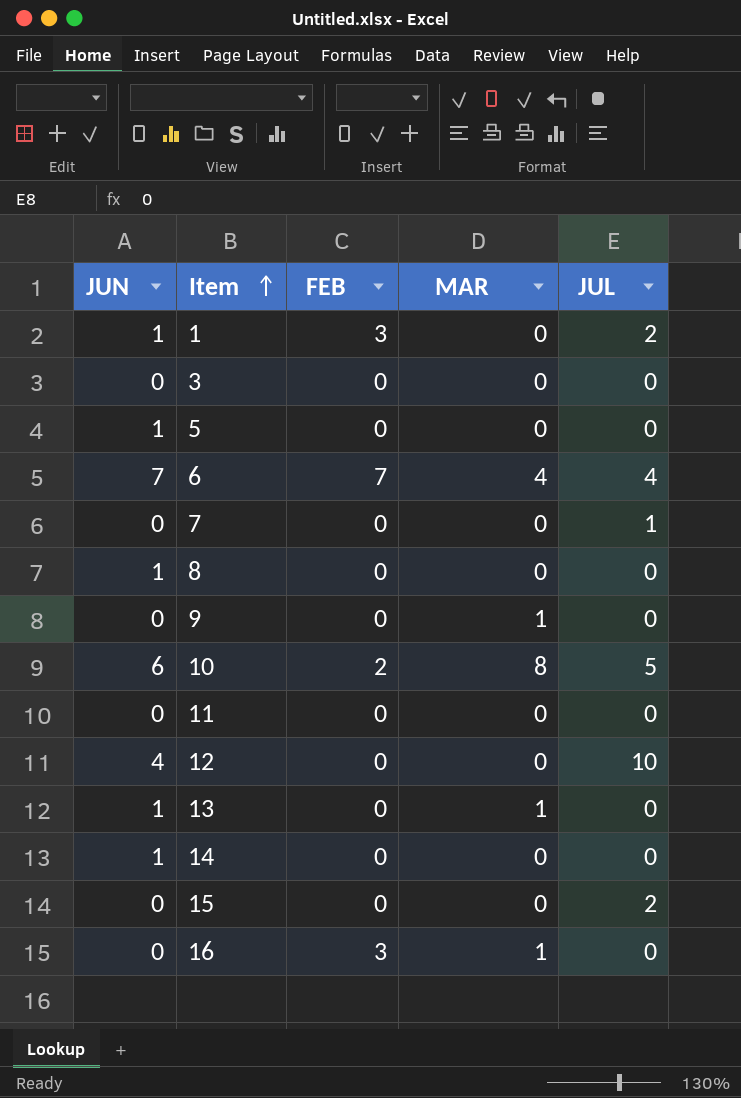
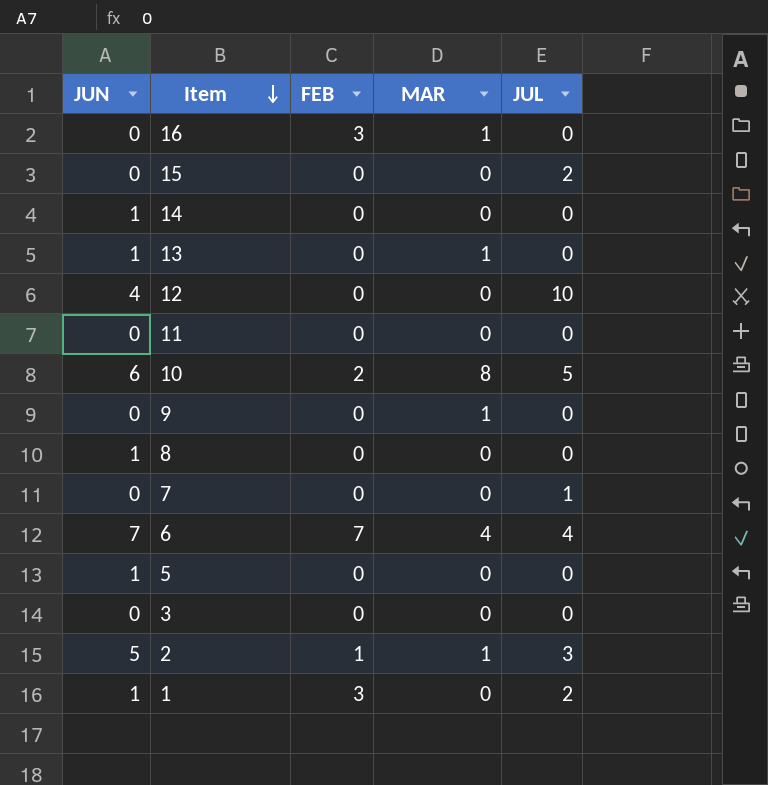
row order: Item ascending -> Item descending
row 2: none -> 5 | 1 | 1 | 3

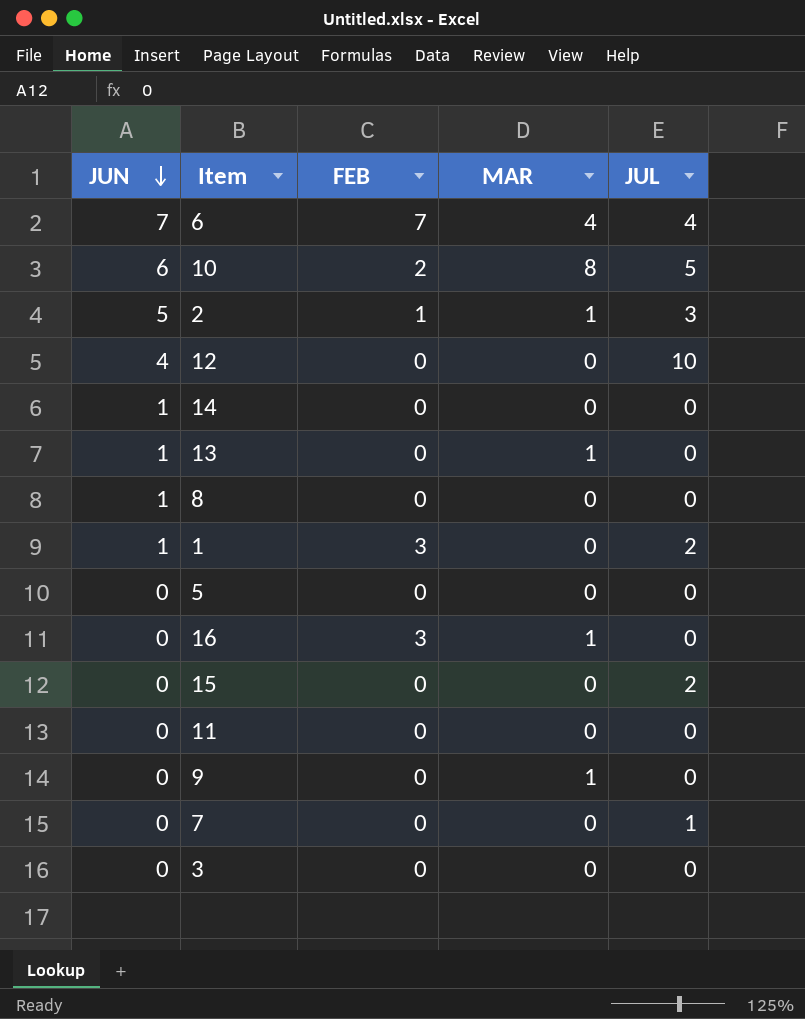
row order: Item descending -> JUN descending
5 | JUN: 1 -> 0

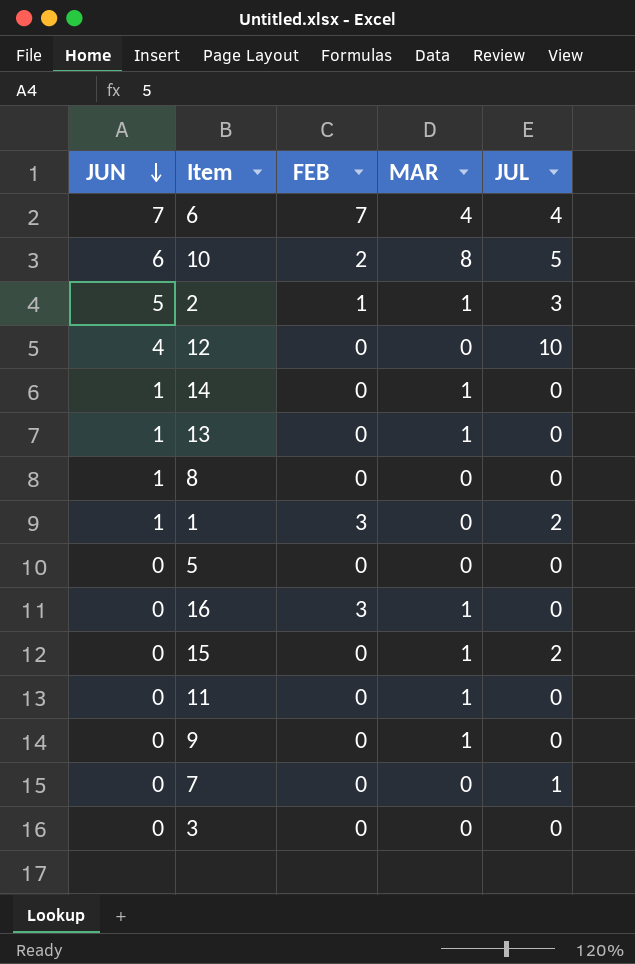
14 | MAR: 0 -> 1
15 | MAR: 0 -> 1
11 | MAR: 0 -> 1

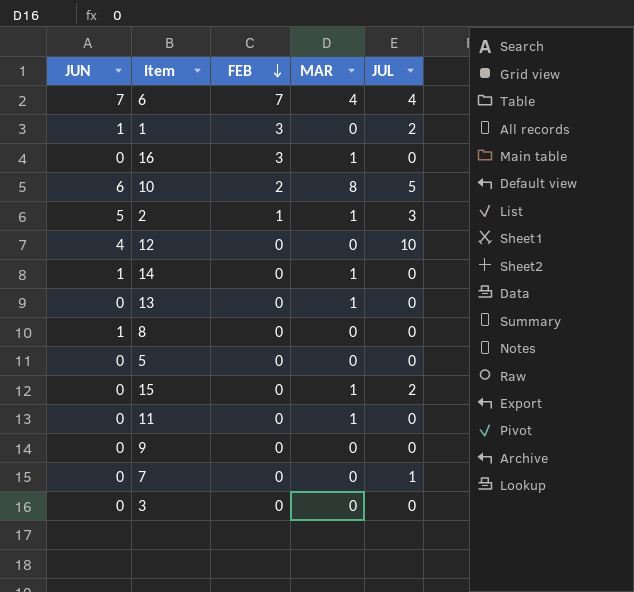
row order: JUN descending -> FEB descending
13 | JUN: 1 -> 0
9 | MAR: 1 -> 0

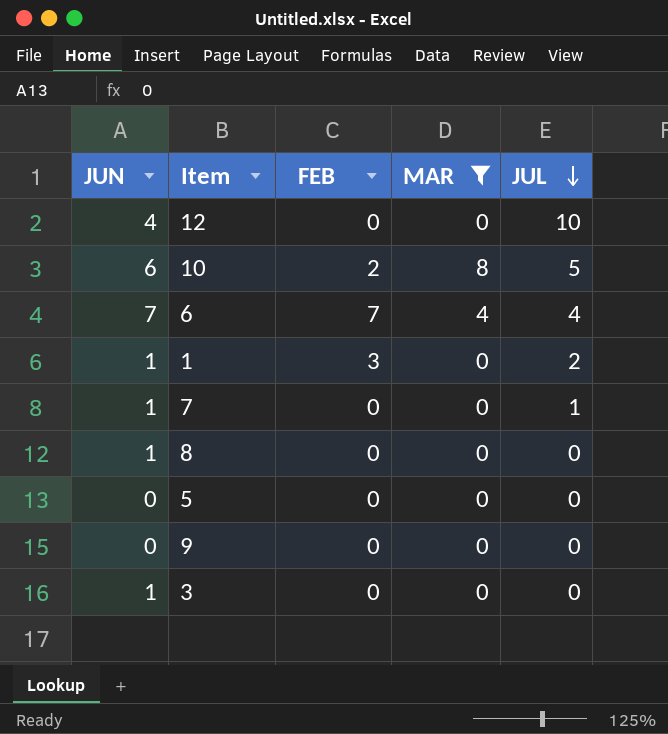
filter: none -> MAR != 1
row order: FEB descending -> JUL descending
7 | JUN: 0 -> 1
3 | JUN: 0 -> 1

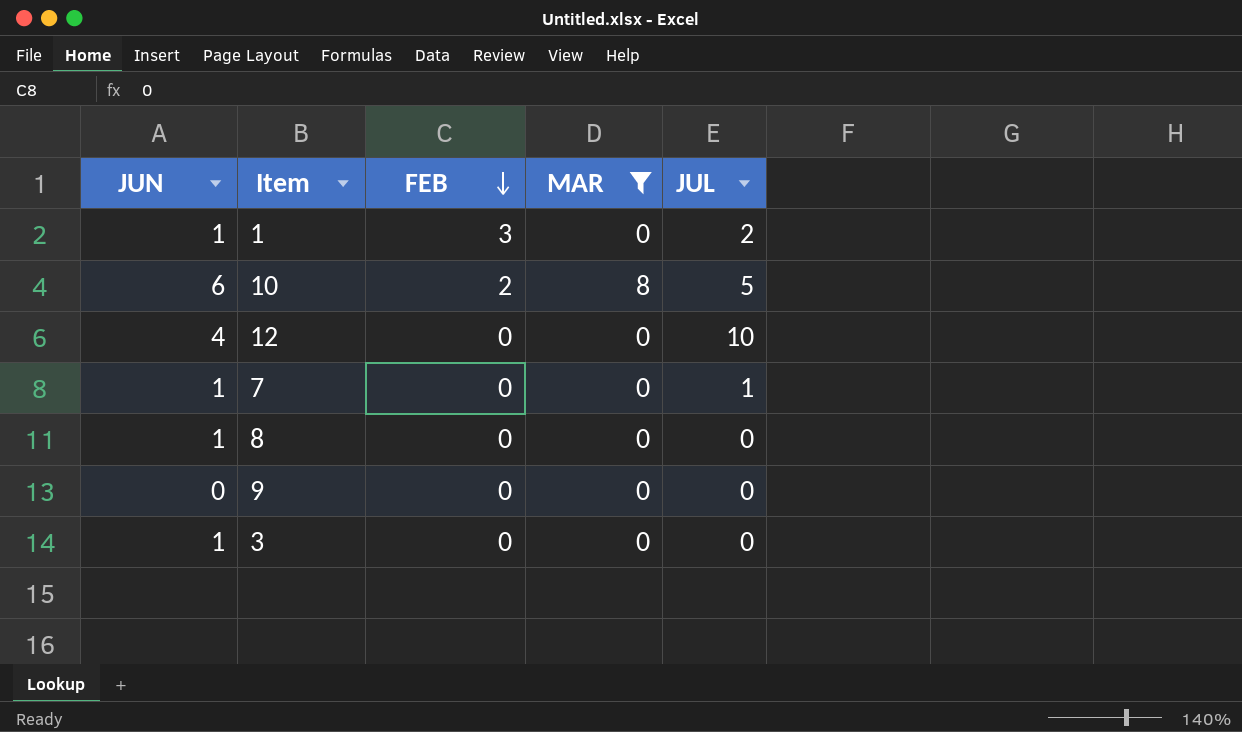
row order: JUL descending -> FEB descending
row 6: 7 | 7 | 4 | 4 -> none
row 5: 0 | 0 | 0 | 0 -> none

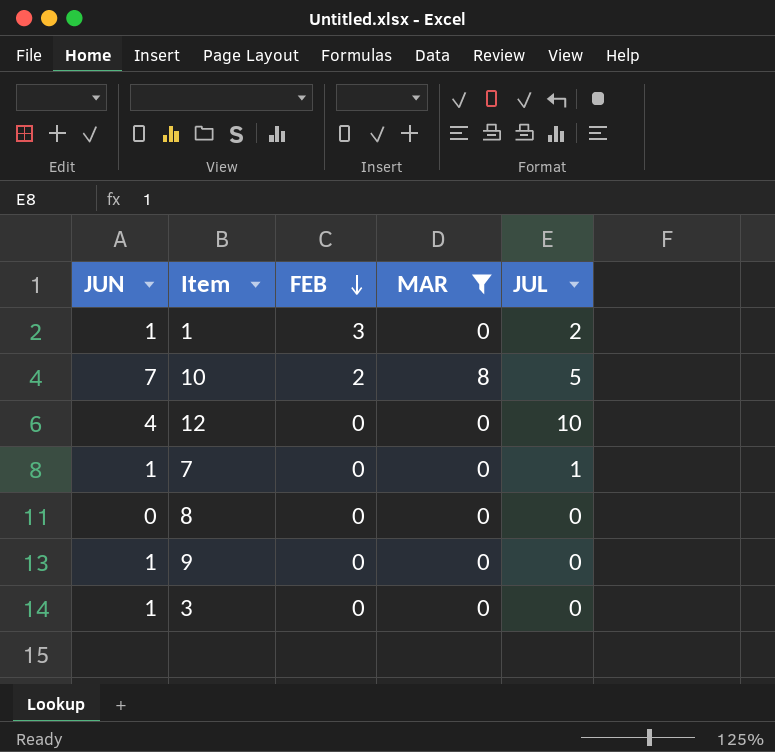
10 | JUN: 6 -> 7
8 | JUN: 1 -> 0
9 | JUN: 0 -> 1

